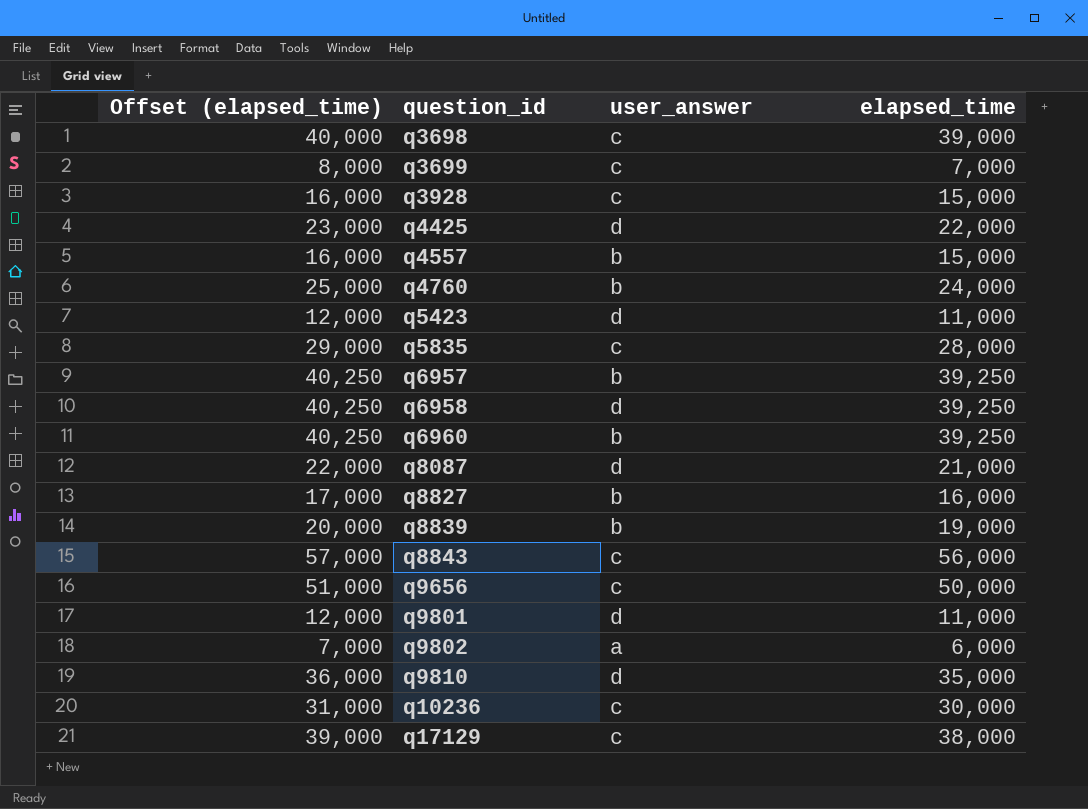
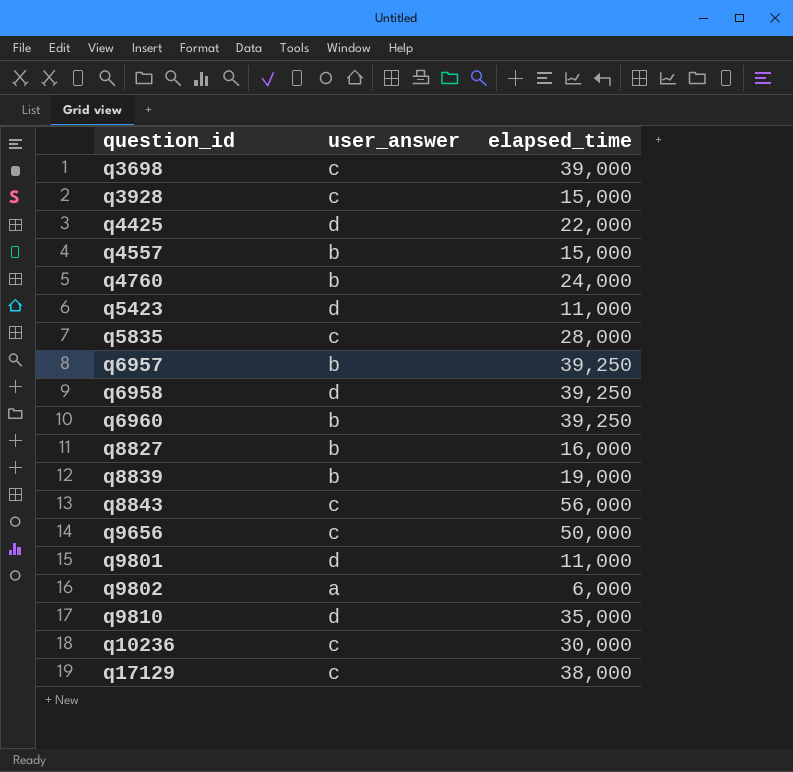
column Offset (elapsed_time) | formula: [elapsed_time] + 1000 -> none
row q3699: 8,000 | c | 7,000 -> none
row q8087: 22,000 | d | 21,000 -> none

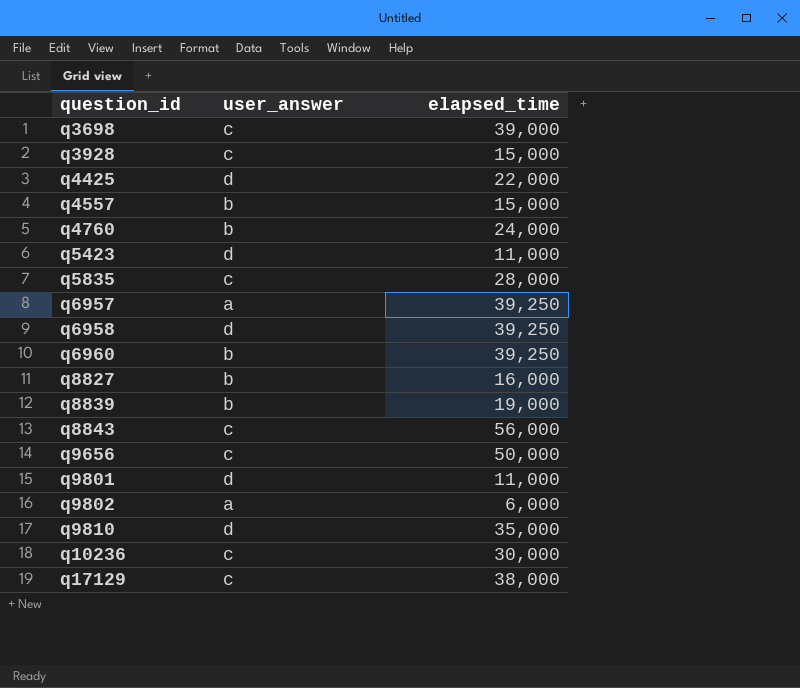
q6957 | user_answer: b -> a

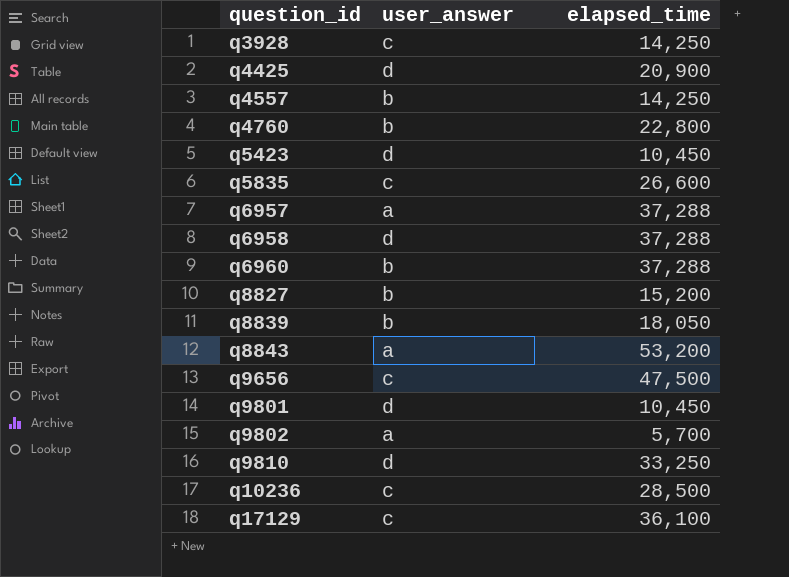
row q3698: c | 39,000 -> none
q3928 | elapsed_time: 15,000 -> 14,250
q4425 | elapsed_time: 22,000 -> 20,900
q4557 | elapsed_time: 15,000 -> 14,250
q4760 | elapsed_time: 24,000 -> 22,800
q5423 | elapsed_time: 11,000 -> 10,450
q5835 | elapsed_time: 28,000 -> 26,600
q6957 | elapsed_time: 39,250 -> 37,288
q6958 | elapsed_time: 39,250 -> 37,288
q6960 | elapsed_time: 39,250 -> 37,288
q8827 | elapsed_time: 16,000 -> 15,200
q8839 | elapsed_time: 19,000 -> 18,050
q8843 | user_answer: c -> a
q8843 | elapsed_time: 56,000 -> 53,200
q9656 | elapsed_time: 50,000 -> 47,500
q9801 | elapsed_time: 11,000 -> 10,450
q9802 | elapsed_time: 6,000 -> 5,700
q9810 | elapsed_time: 35,000 -> 33,250
q10236 | elapsed_time: 30,000 -> 28,500
q17129 | elapsed_time: 38,000 -> 36,100

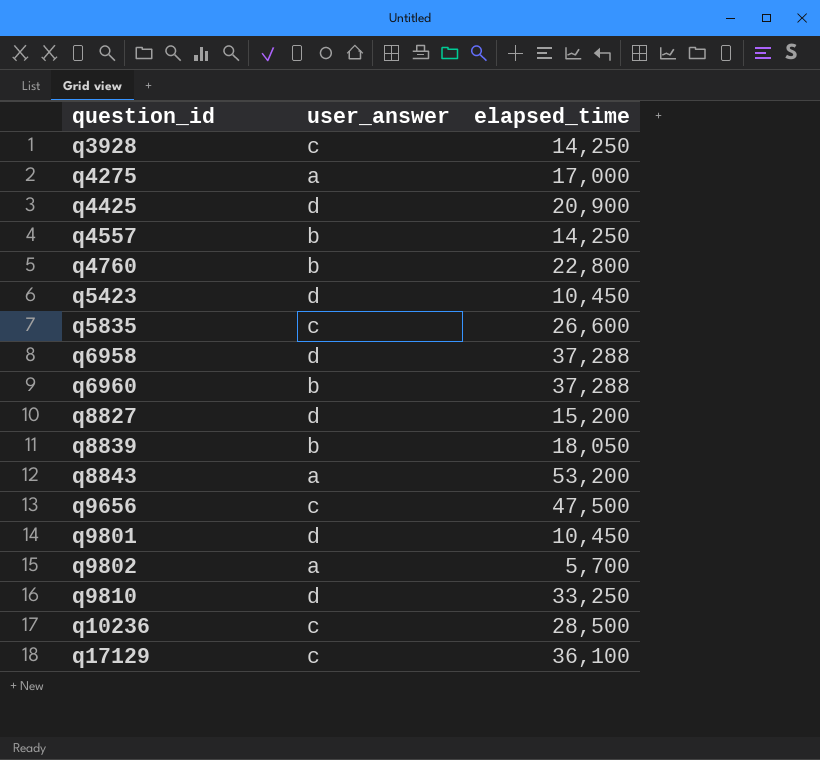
row q6957: a | 37,288 -> none
row q4275: none -> a | 17,000
q8827 | user_answer: b -> d

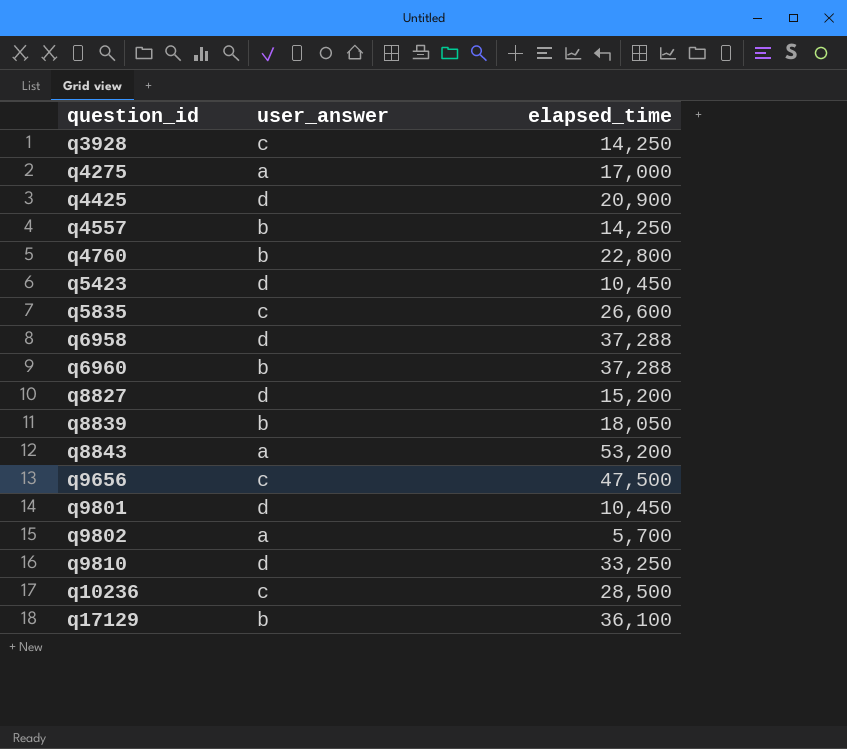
q17129 | user_answer: c -> b

